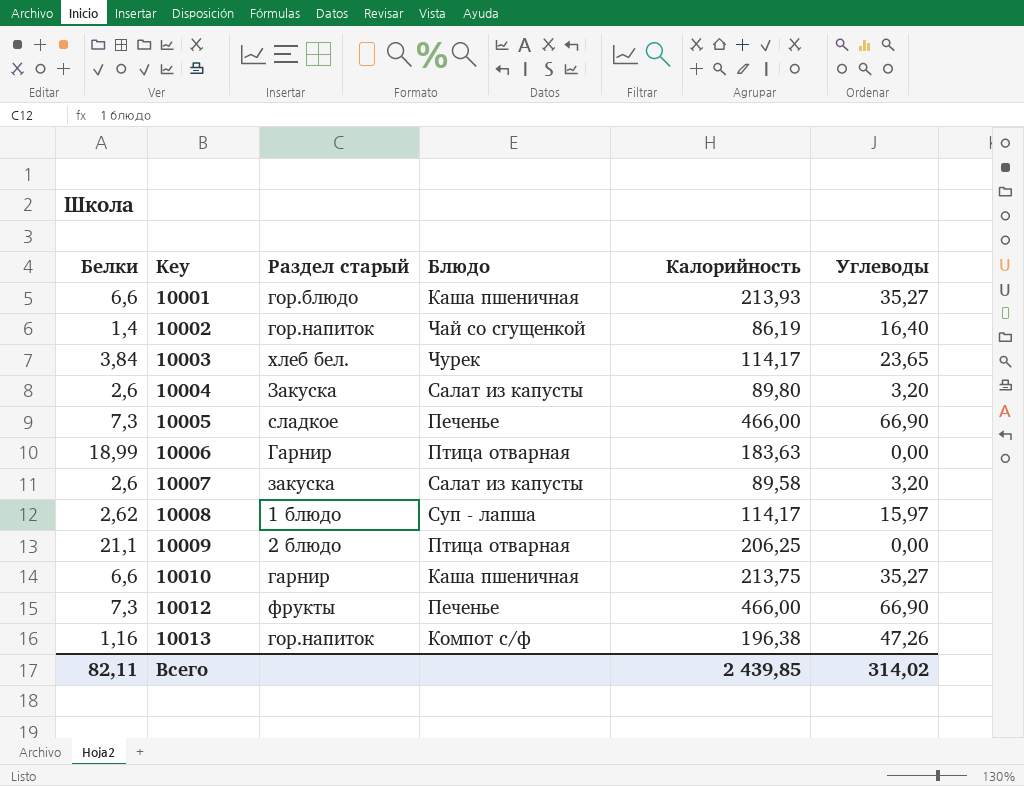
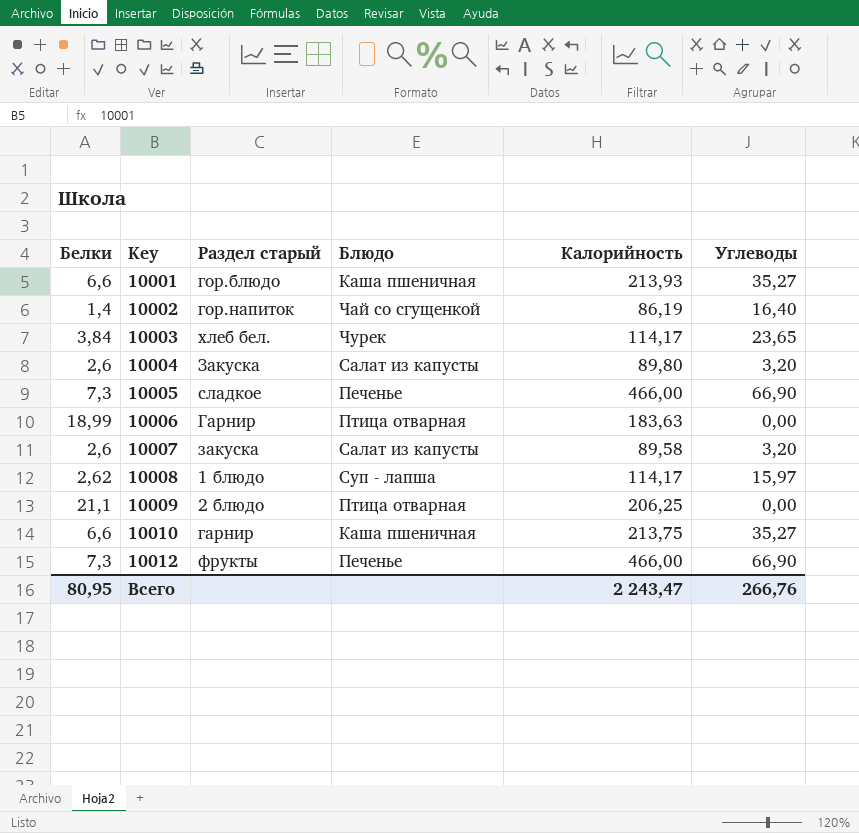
row 10013: 1,16 | гор.напиток | Компот с/ф | 196,38 | 47,26 -> none
Всего | Белки: 82,11 -> 80,95
Всего | Калорийность: 2 439,85 -> 2 243,47
Всего | Углеводы: 314,02 -> 266,76

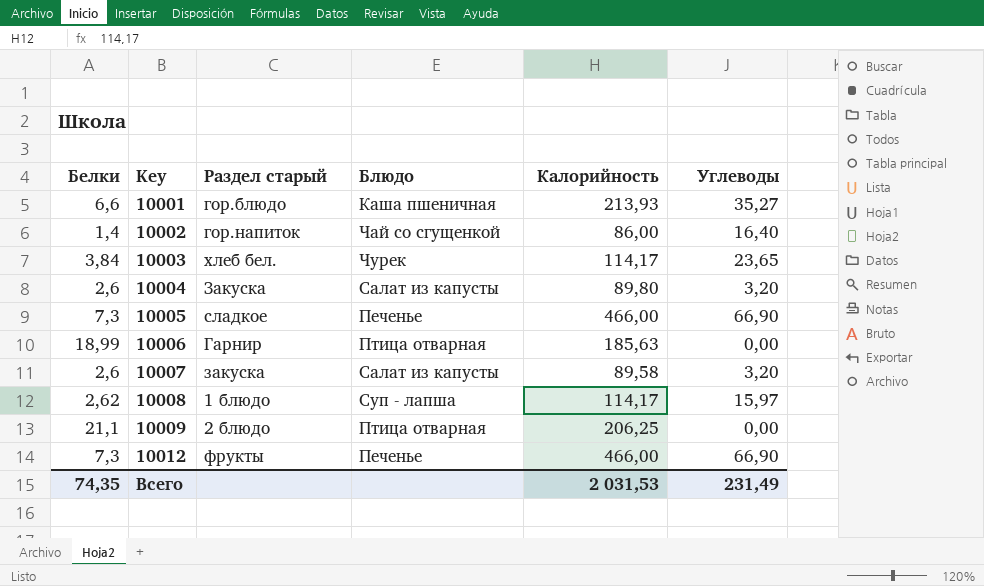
row 10010: 6,6 | гарнир | Каша пшеничная | 213,75 | 35,27 -> none
10002 | Калорийность: 86,19 -> 86,00
10006 | Калорийность: 183,63 -> 185,63
Всего | Белки: 80,95 -> 74,35
Всего | Калорийность: 2 243,47 -> 2 031,53
Всего | Углеводы: 266,76 -> 231,49

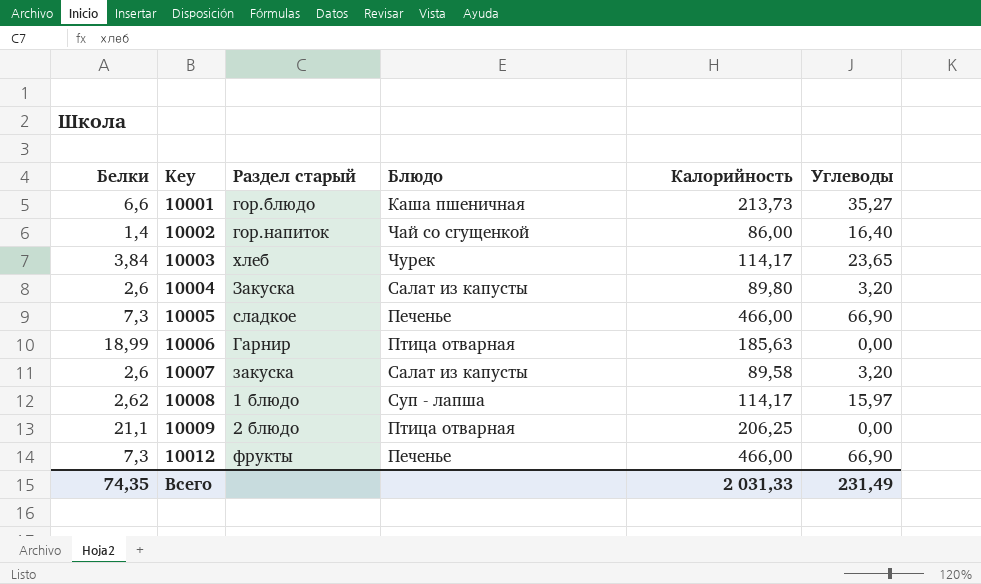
10001 | Калорийность: 213,93 -> 213,73
10003 | Раздел старый: хлеб бел. -> хлеб
Всего | Калорийность: 2 031,53 -> 2 031,33

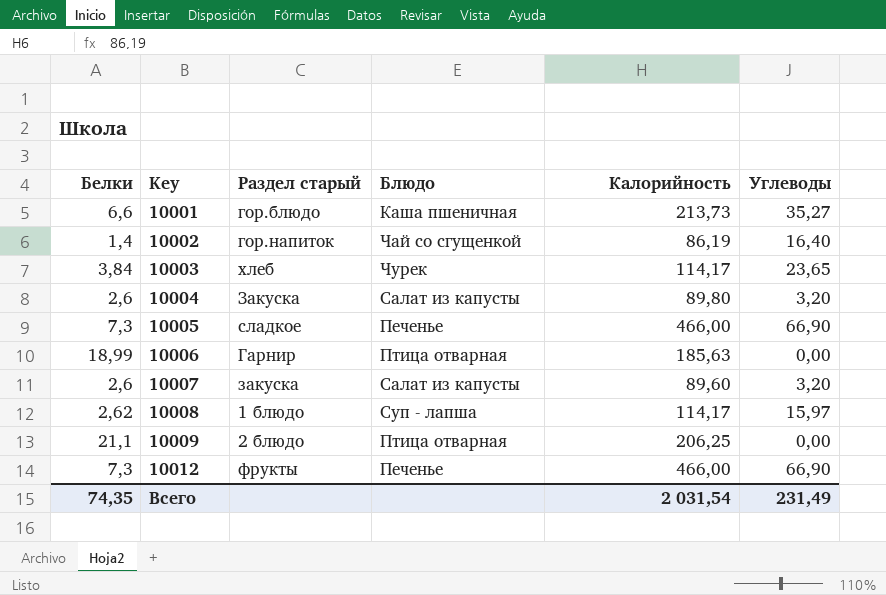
10002 | Калорийность: 86,00 -> 86,19
10007 | Калорийность: 89,58 -> 89,60
Всего | Калорийность: 2 031,33 -> 2 031,54

